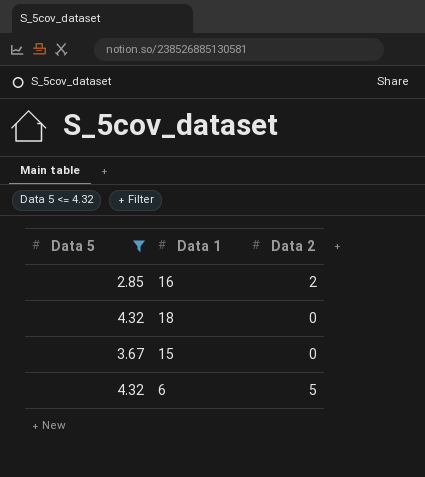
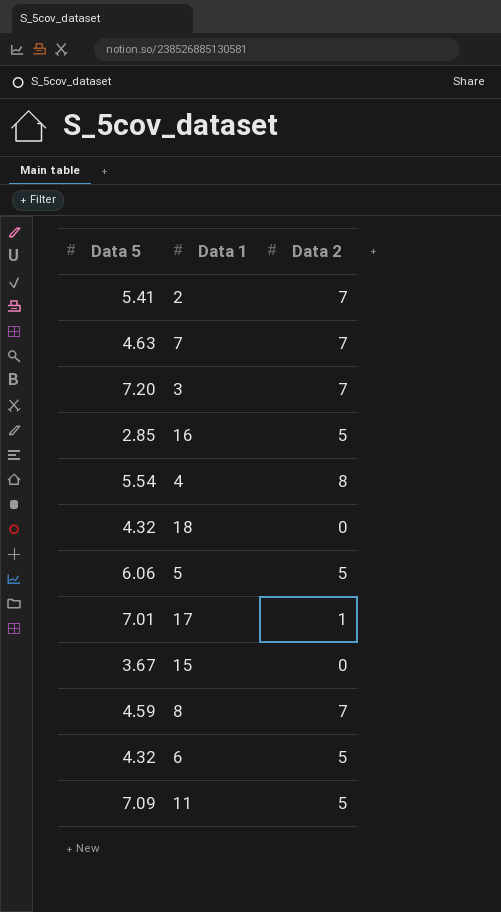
filter: Data 5 <= 4.32 -> none
16 | Data 2: 2 -> 5

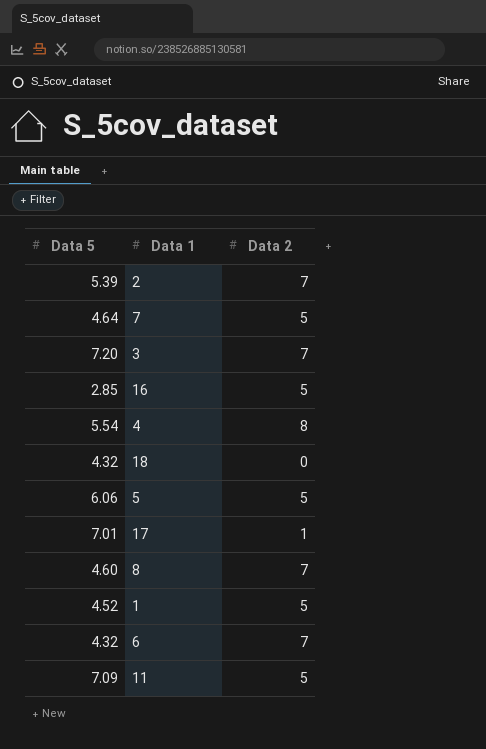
row 15: 3.67 | 0 -> none
2 | Data 5: 5.41 -> 5.39
7 | Data 5: 4.63 -> 4.64
7 | Data 2: 7 -> 5
8 | Data 5: 4.59 -> 4.60
row 1: none -> 4.52 | 5
6 | Data 2: 5 -> 7

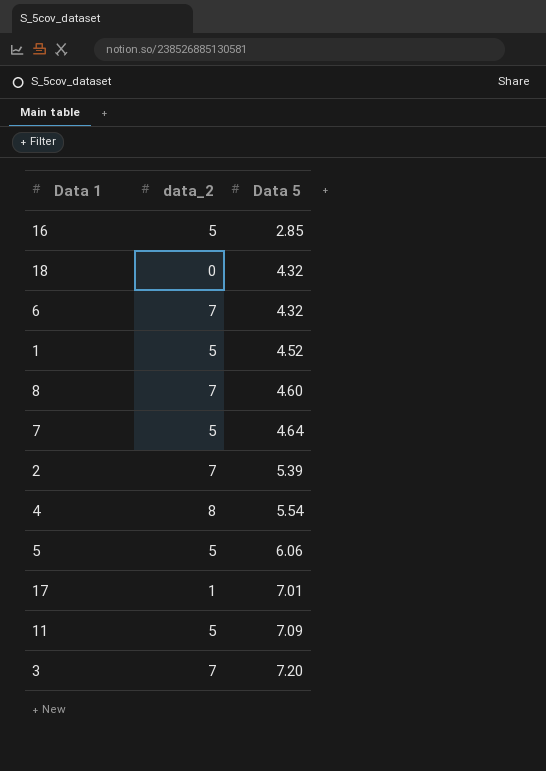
row order: none -> Data 5 ascending
column name: Data 2 -> data_2
column Data 5 | position: 1 -> 3

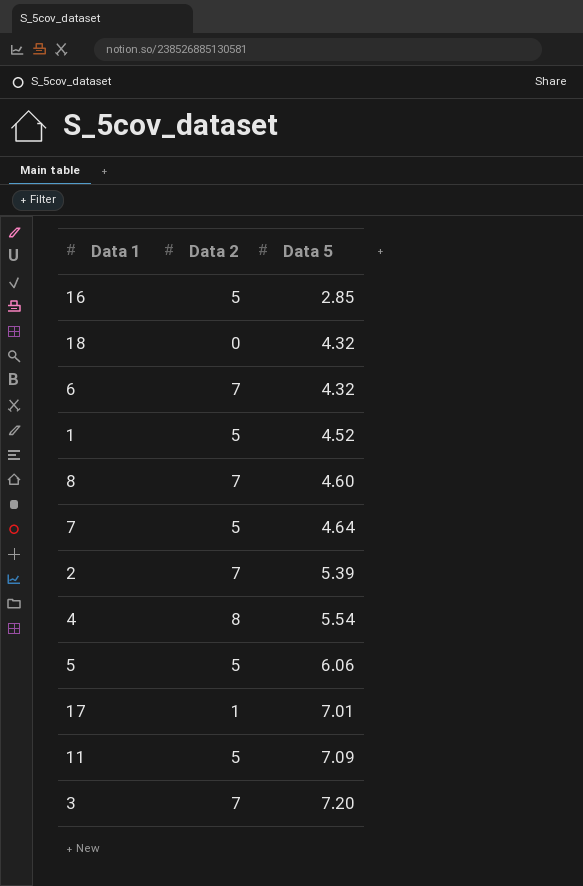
column name: data_2 -> Data 2

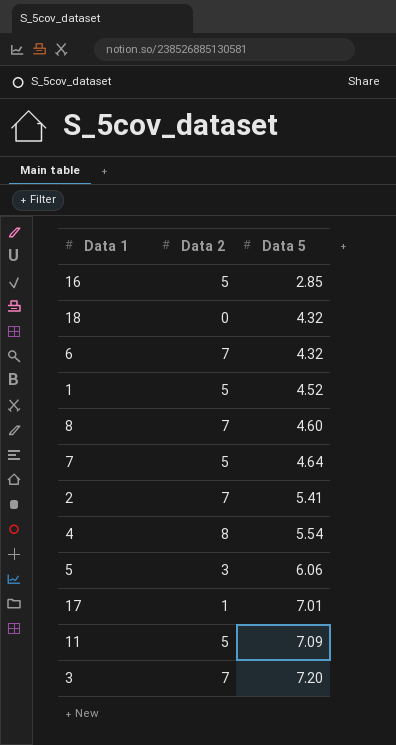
2 | Data 5: 5.39 -> 5.41
5 | Data 2: 5 -> 3

